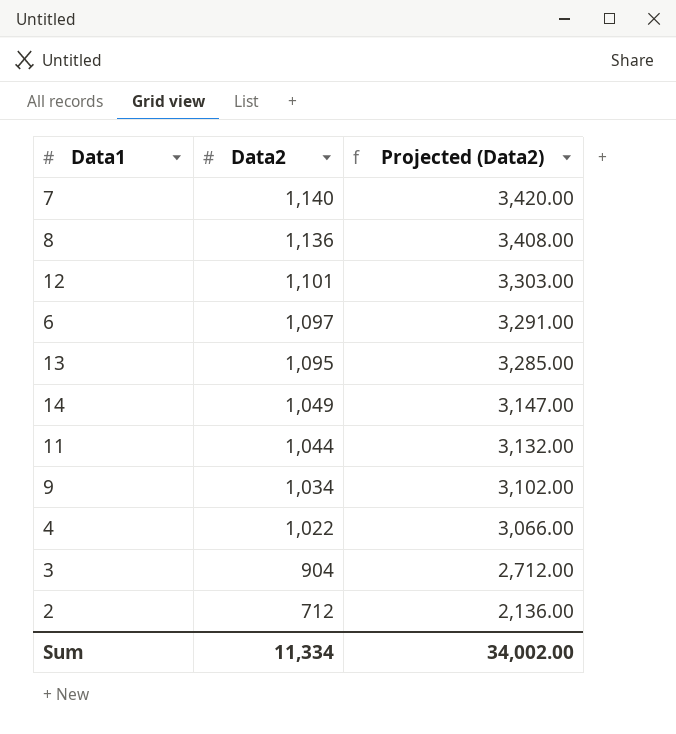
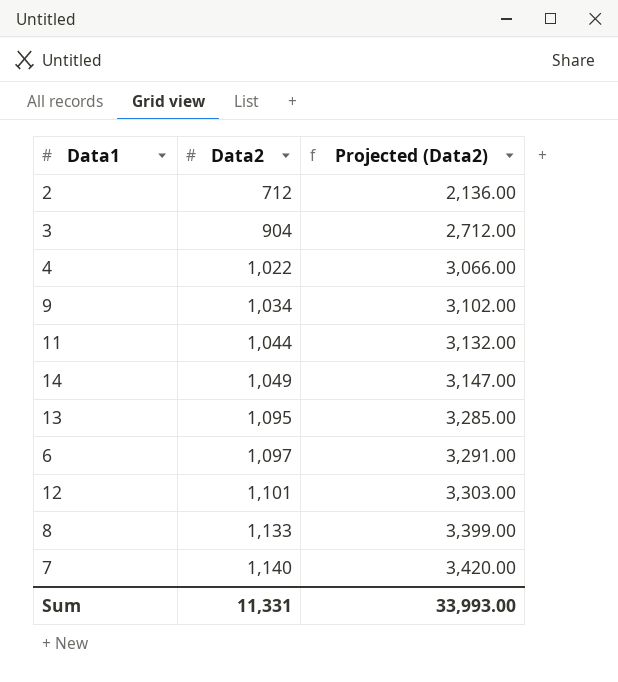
row order: Data2 descending -> Data2 ascending
8 | Data2: 1,136 -> 1,133
8 | Projected (Data2): 3,408.00 -> 3,399.00
Sum | Data2: 11,334 -> 11,331
Sum | Projected (Data2): 34,002.00 -> 33,993.00

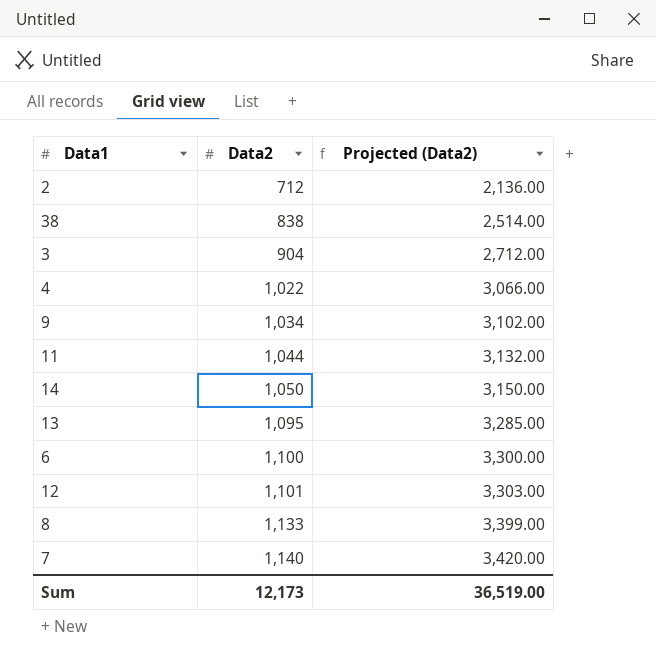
row 38: none -> 838 | 2,514.00
14 | Data2: 1,049 -> 1,050
14 | Projected (Data2): 3,147.00 -> 3,150.00
6 | Data2: 1,097 -> 1,100
6 | Projected (Data2): 3,291.00 -> 3,300.00
Sum | Data2: 11,331 -> 12,173
Sum | Projected (Data2): 33,993.00 -> 36,519.00

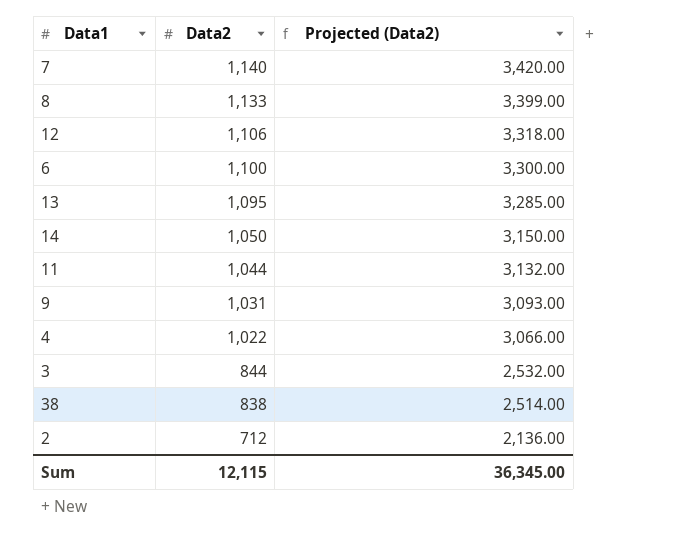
row order: Data2 ascending -> Data2 descending
12 | Data2: 1,101 -> 1,106
12 | Projected (Data2): 3,303.00 -> 3,318.00
9 | Data2: 1,034 -> 1,031
9 | Projected (Data2): 3,102.00 -> 3,093.00
3 | Data2: 904 -> 844
3 | Projected (Data2): 2,712.00 -> 2,532.00
Sum | Data2: 12,173 -> 12,115
Sum | Projected (Data2): 36,519.00 -> 36,345.00

